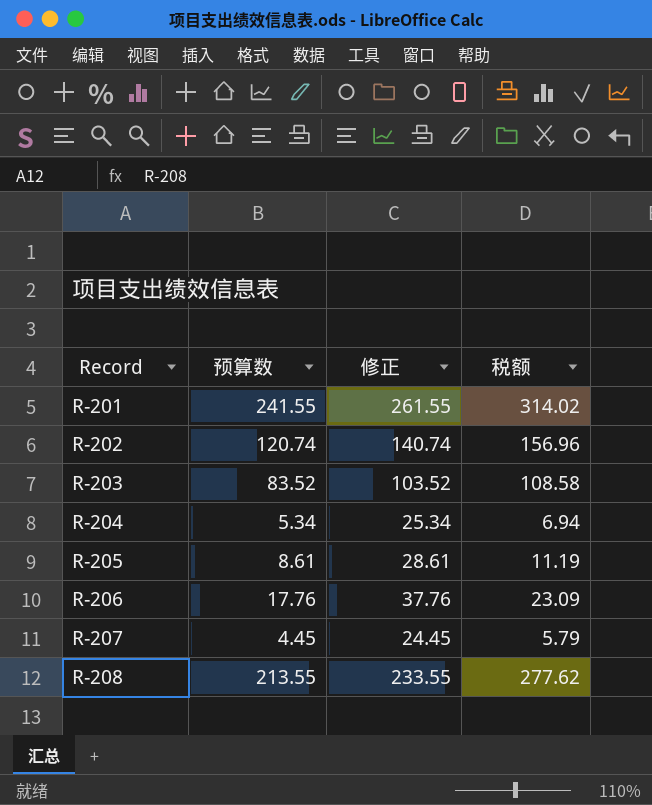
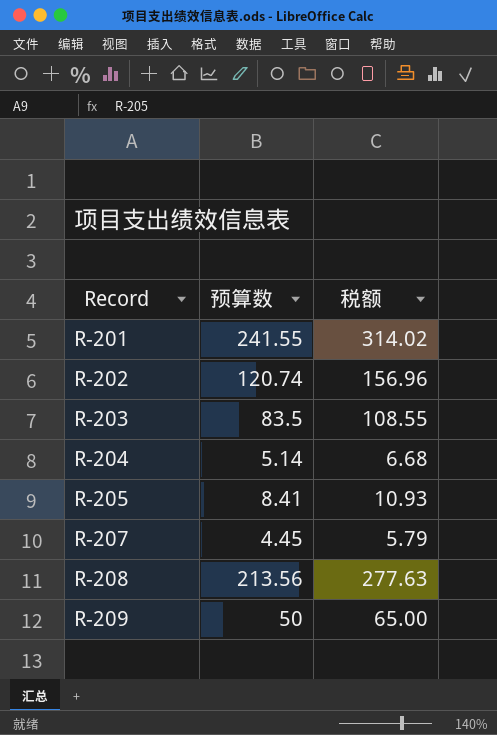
column 修正 | formula: [预算数] + 20 -> none
row R-206: 17.76 | 37.76 | 23.09 -> none
R-203 | 预算数: 83.52 -> 83.5
R-203 | 税额: 108.58 -> 108.55
R-204 | 预算数: 5.34 -> 5.14
R-204 | 税额: 6.94 -> 6.68
R-205 | 预算数: 8.61 -> 8.41
R-205 | 税额: 11.19 -> 10.93
R-208 | 预算数: 213.55 -> 213.56
R-208 | 税额: 277.62 -> 277.63
row R-209: none -> 50 | 65.00

